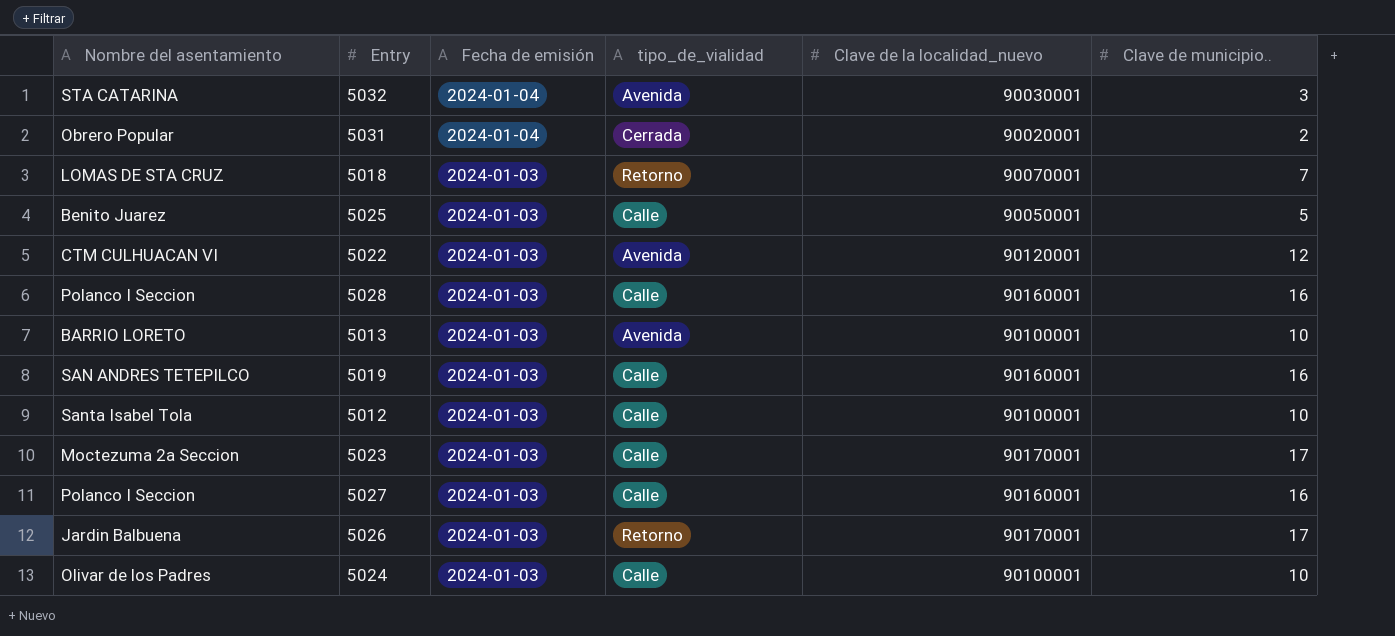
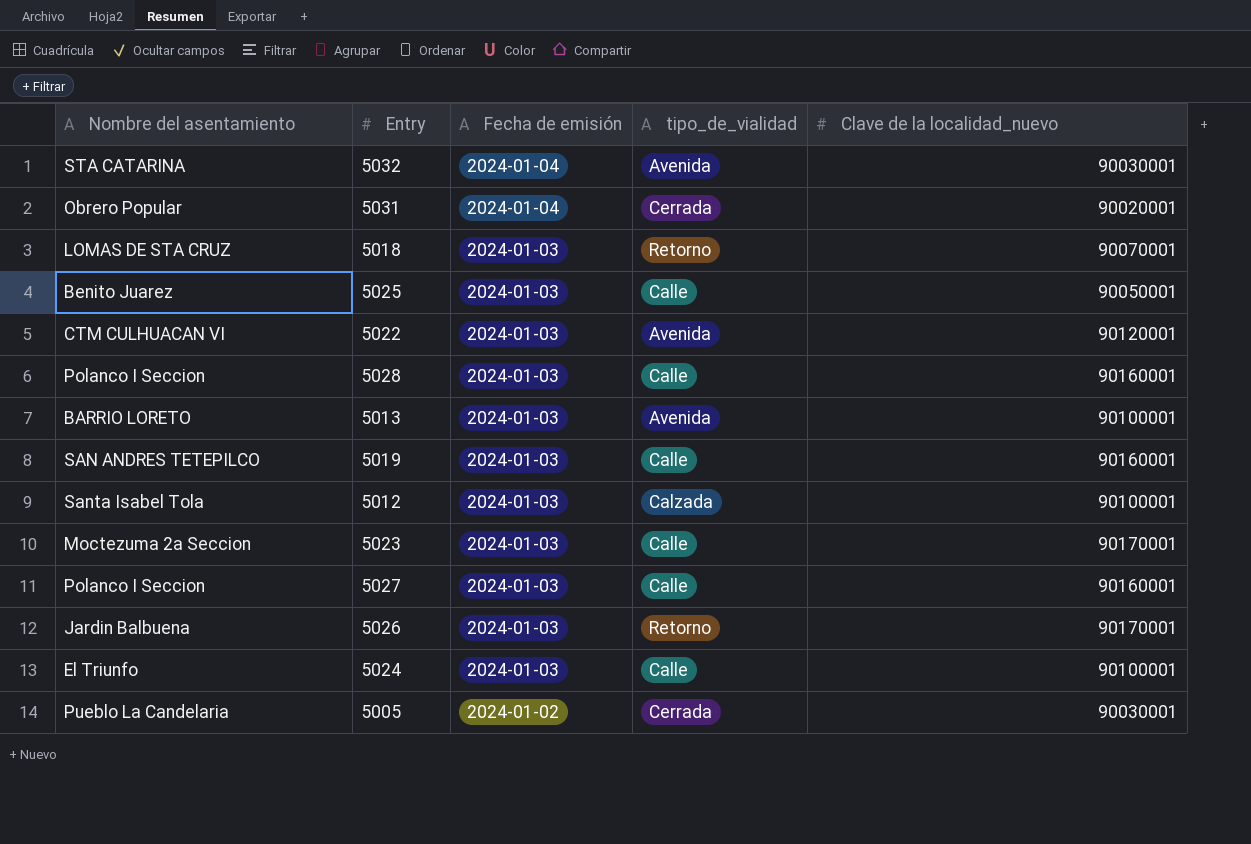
column Clave de municipio.. | position: 6 -> none
5012 | tipo_de_vialidad: Calle -> Calzada
5024 | Nombre del asentamiento: Olivar de los Padres -> El Triunfo
row 5005: none -> Pueblo La Candelaria | 2024-01-02 | Cerrada | 90030001

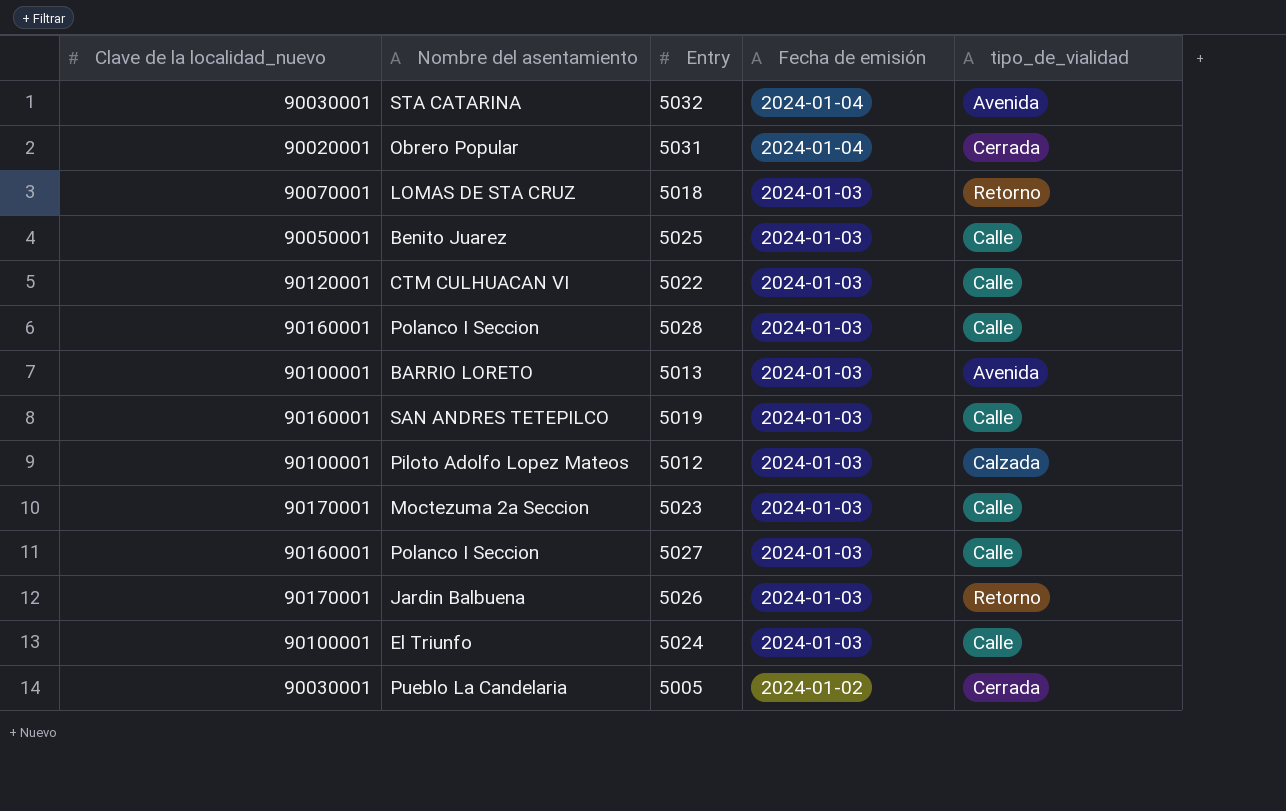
column Clave de la localidad_nuevo | position: 5 -> 1
5022 | tipo_de_vialidad: Avenida -> Calle
5012 | Nombre del asentamiento: Santa Isabel Tola -> Piloto Adolfo Lopez Mateos

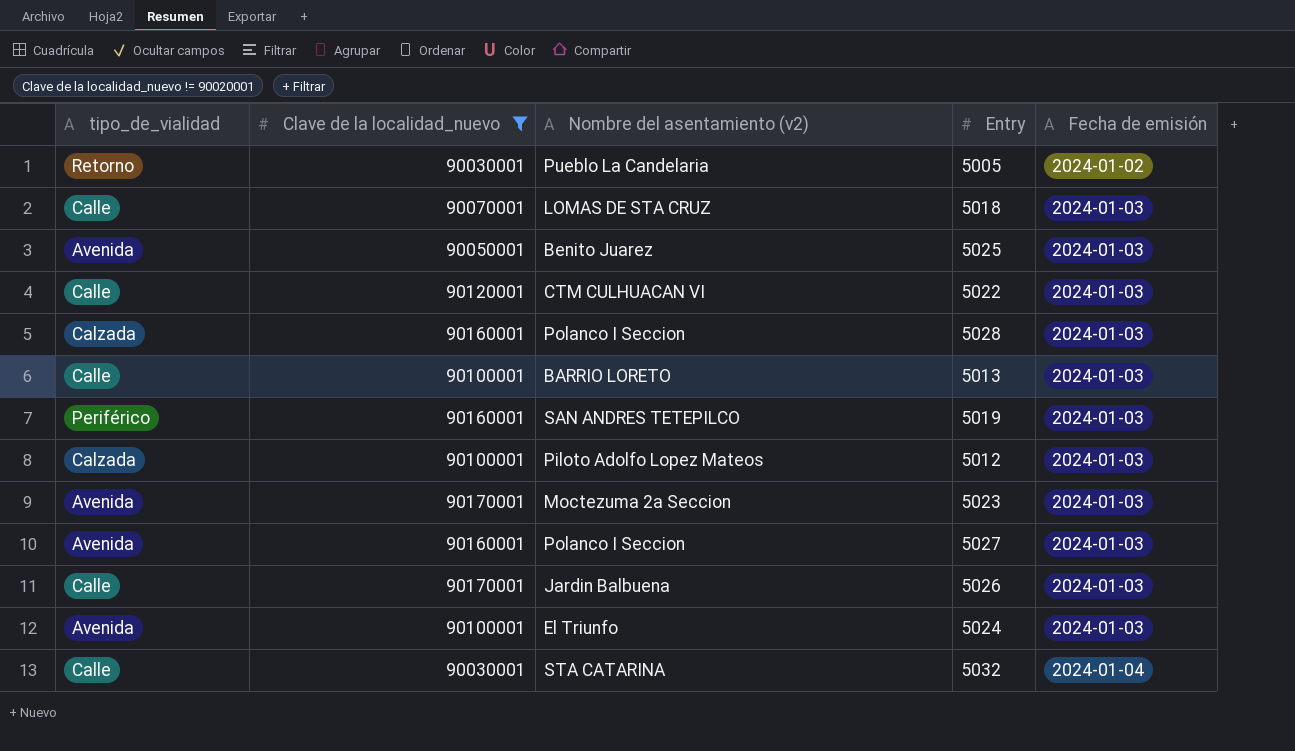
filter: none -> Clave de la localidad_nuevo != 90020001
row order: Fecha de emisión descending -> Fecha de emisión ascending
column tipo_de_vialidad | position: 5 -> 1
column name: Nombre del asentamiento -> Nombre del asentamiento (v2)
5005 | tipo_de_vialidad: Cerrada -> Retorno
5018 | tipo_de_vialidad: Retorno -> Calle
5025 | tipo_de_vialidad: Calle -> Avenida
5028 | tipo_de_vialidad: Calle -> Calzada
5013 | tipo_de_vialidad: Avenida -> Calle
5019 | tipo_de_vialidad: Calle -> Periférico
5023 | tipo_de_vialidad: Calle -> Avenida
5027 | tipo_de_vialidad: Calle -> Avenida
5026 | tipo_de_vialidad: Retorno -> Calle
5024 | tipo_de_vialidad: Calle -> Avenida
5032 | tipo_de_vialidad: Avenida -> Calle

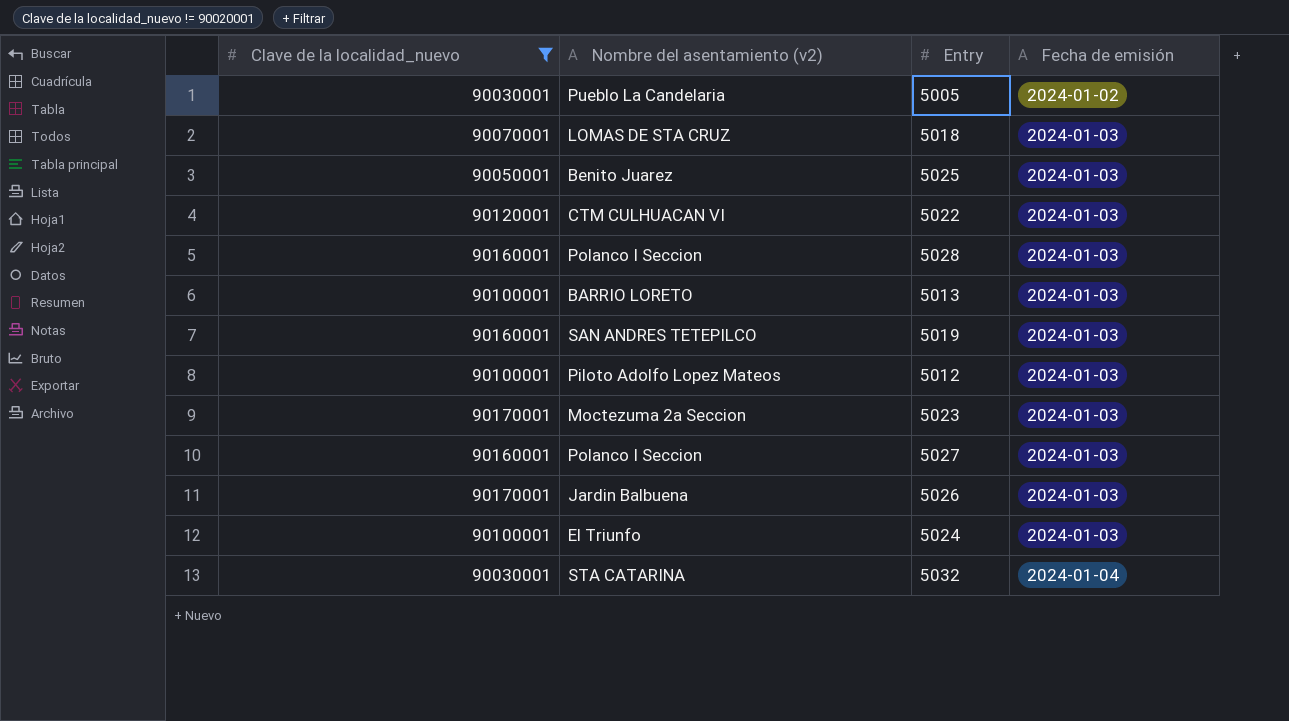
column tipo_de_vialidad | position: 1 -> none

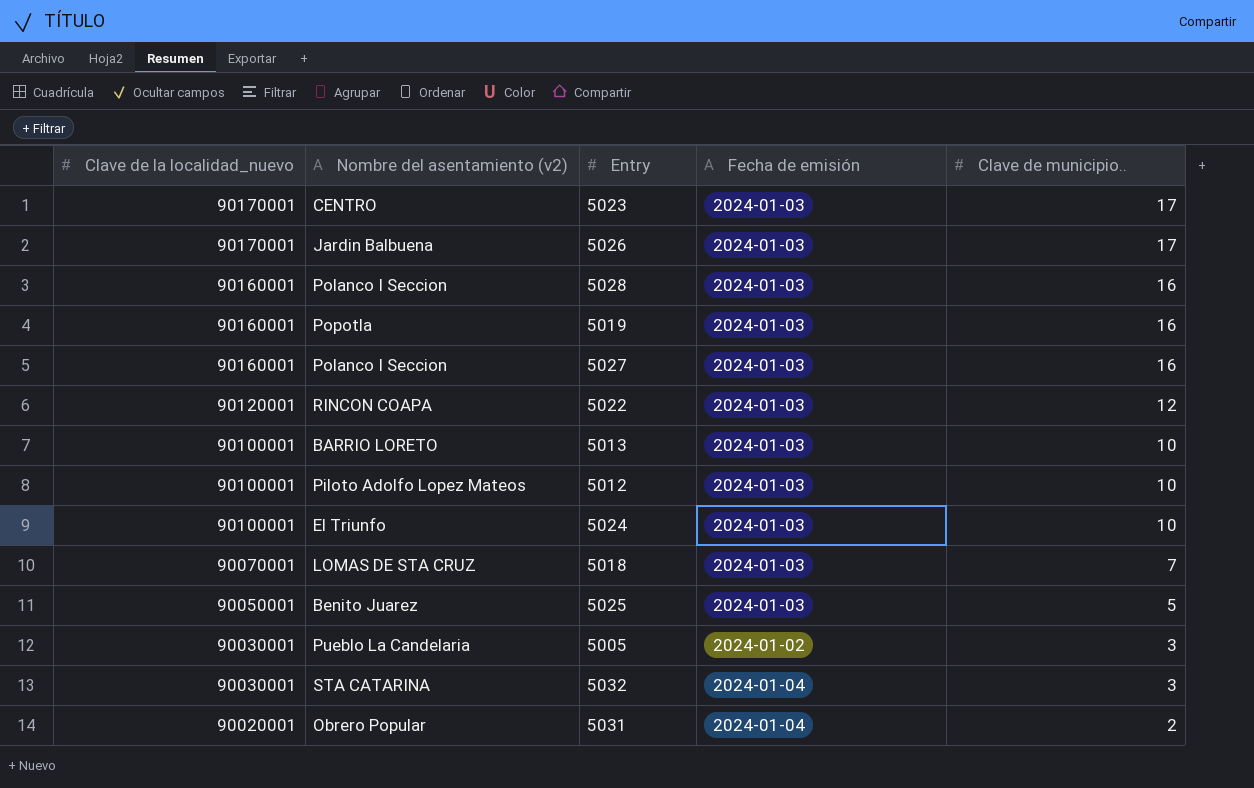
filter: Clave de la localidad_nuevo != 90020001 -> none
row order: Fecha de emisión ascending -> Clave de la localidad_nuevo descending
column Clave de municipio.. | position: none -> 5
5023 | Nombre del asentamiento (v2): Moctezuma 2a Seccion -> CENTRO
5019 | Nombre del asentamiento (v2): SAN ANDRES TETEPILCO -> Popotla
5022 | Nombre del asentamiento (v2): CTM CULHUACAN VI -> RINCON COAPA

